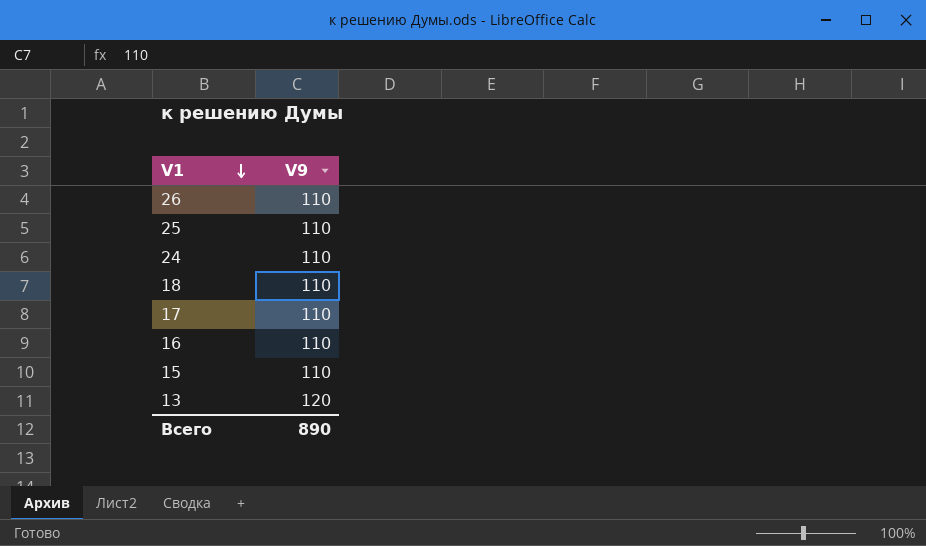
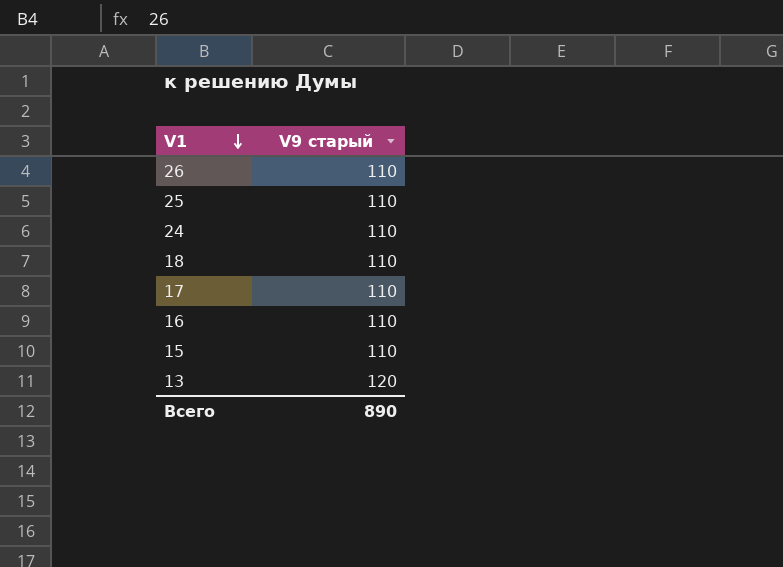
column name: V9 -> V9 старый

